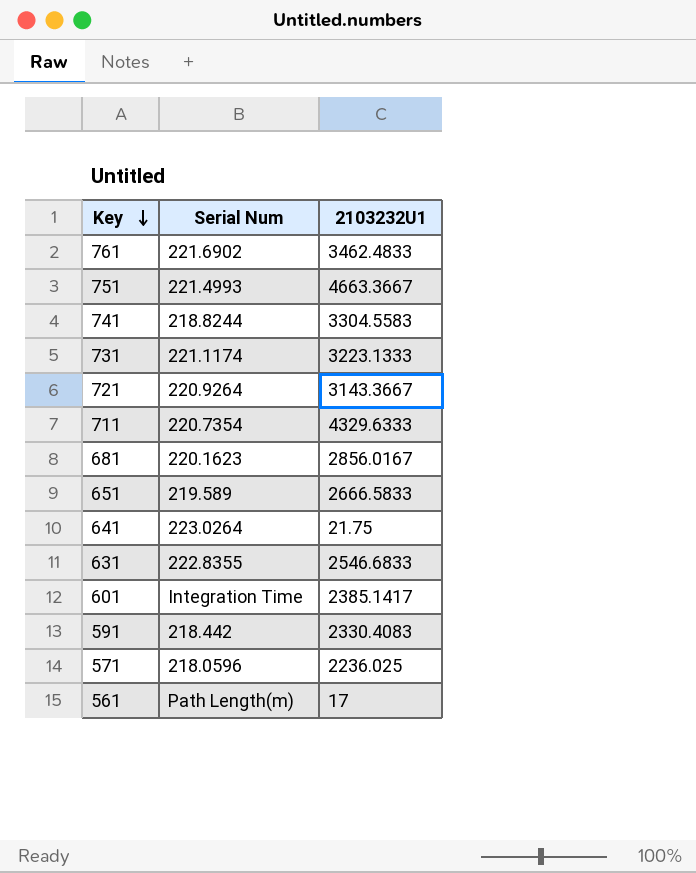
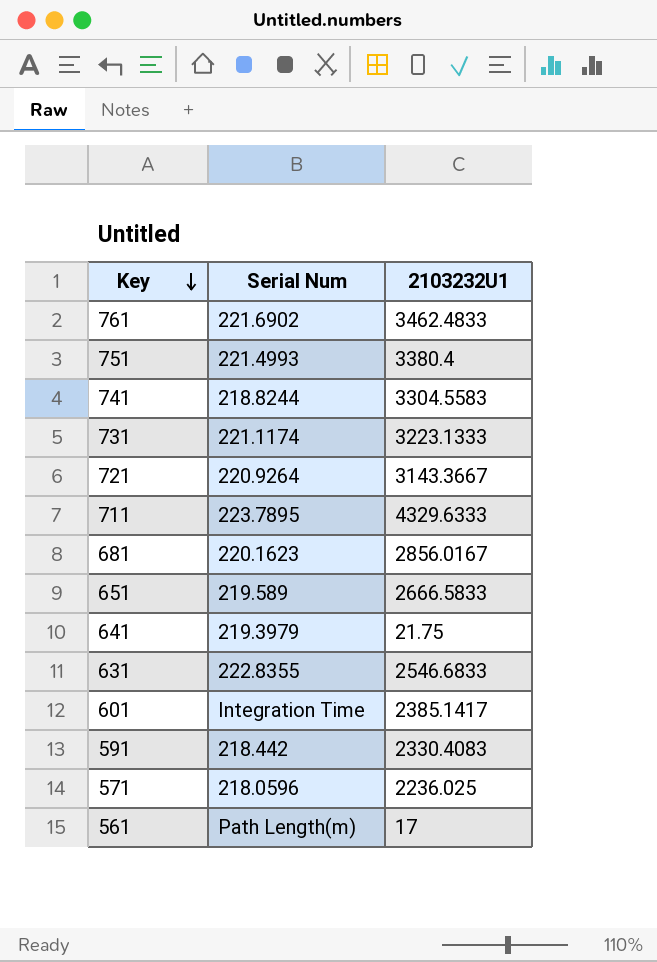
751 | 2103232U1: 4663.3667 -> 3380.4
711 | Serial Num: 220.7354 -> 223.7895
641 | Serial Num: 223.0264 -> 219.3979

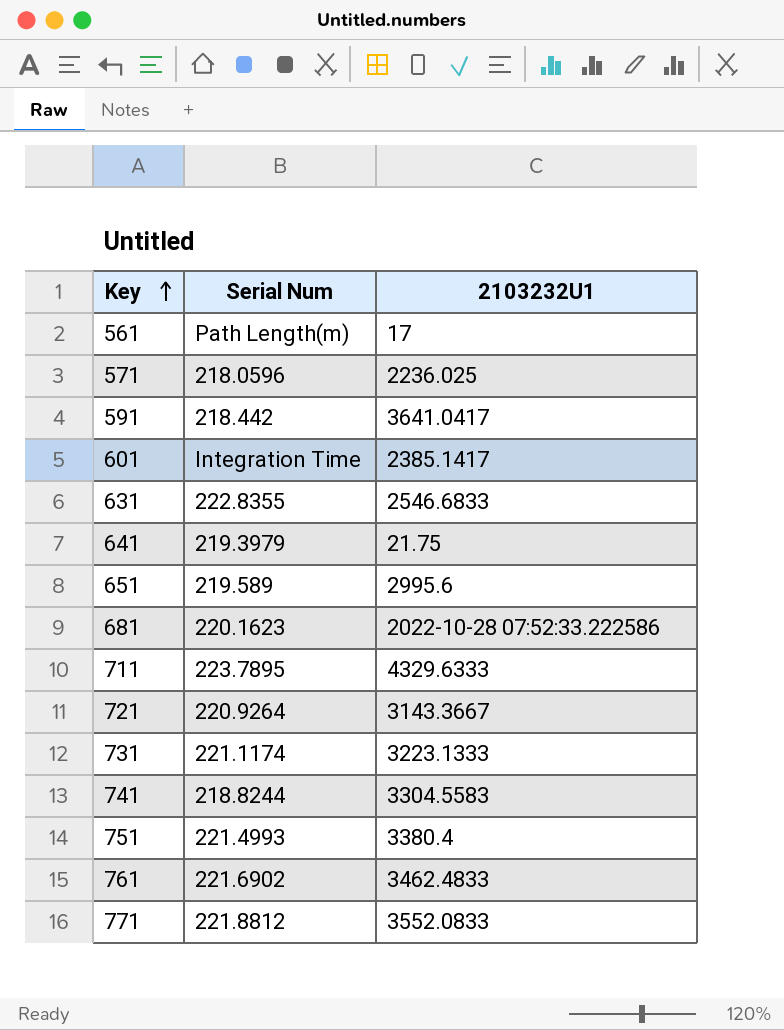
row order: Key descending -> Key ascending
591 | 2103232U1: 2330.4083 -> 3641.0417
651 | 2103232U1: 2666.5833 -> 2995.6
681 | 2103232U1: 2856.0167 -> 2022-10-28 07:52:33.222586
row 771: none -> 221.8812 | 3552.0833

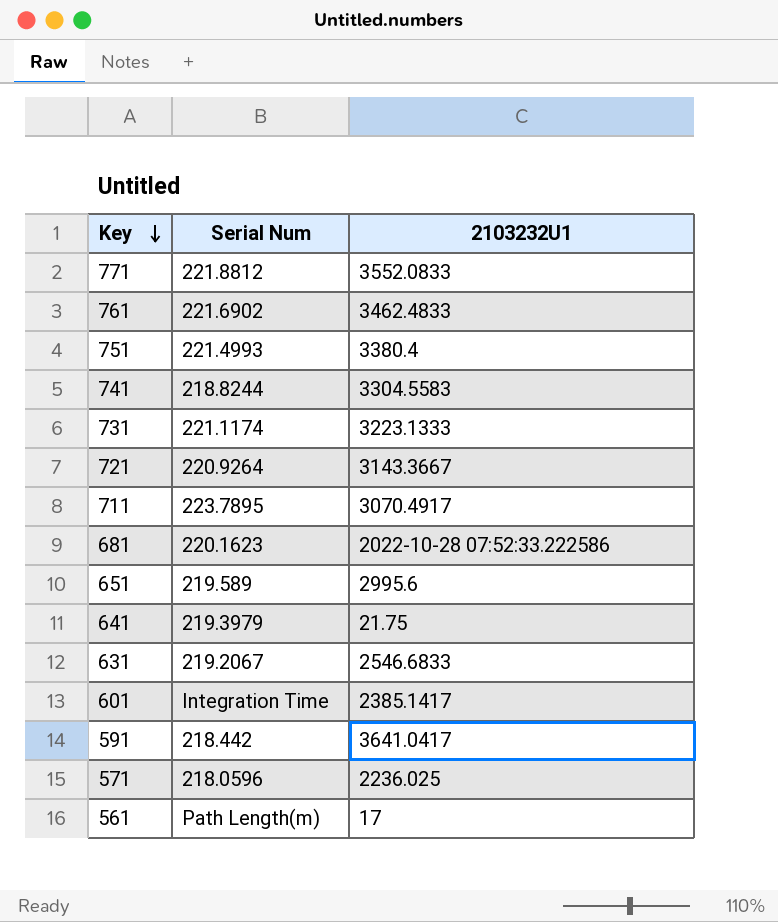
row order: Key ascending -> Key descending
711 | 2103232U1: 4329.6333 -> 3070.4917
631 | Serial Num: 222.8355 -> 219.2067

